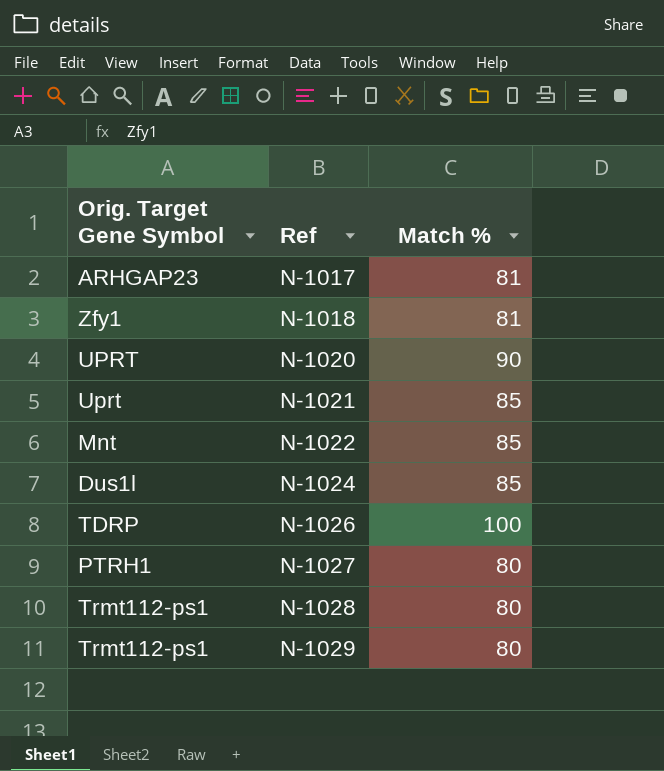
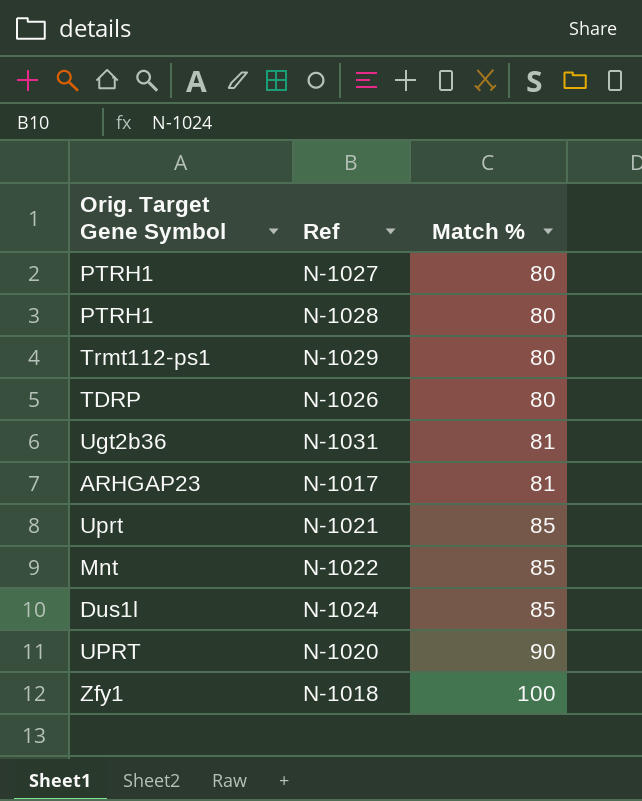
row order: Ref ascending -> Match % ascending
N-1028 | Orig. Target Gene Symbol: Trmt112-ps1 -> PTRH1
N-1026 | Match %: 100 -> 80
row N-1031: none -> Ugt2b36 | 81
N-1018 | Match %: 81 -> 100

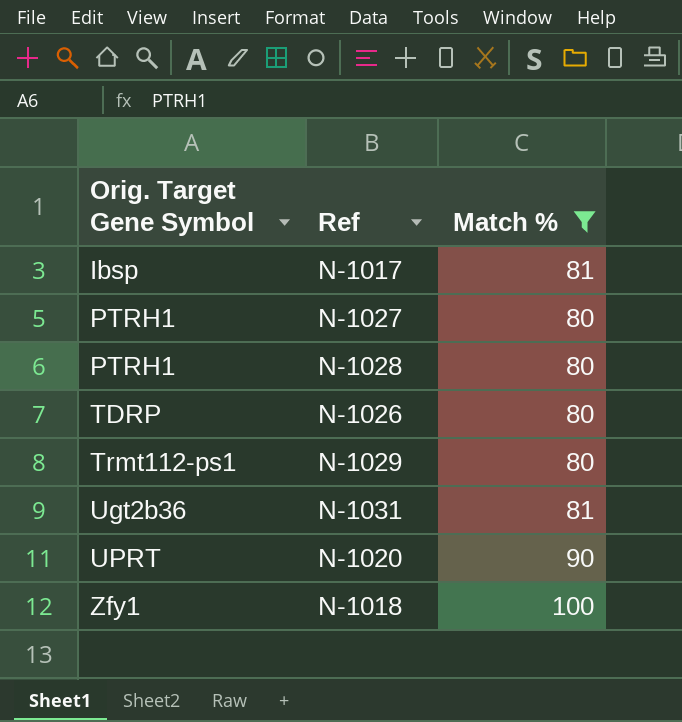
filter: none -> Match % != 85
row order: Match % ascending -> Orig. Target Gene Symbol ascending
N-1017 | Orig. Target Gene Symbol: ARHGAP23 -> Ibsp

